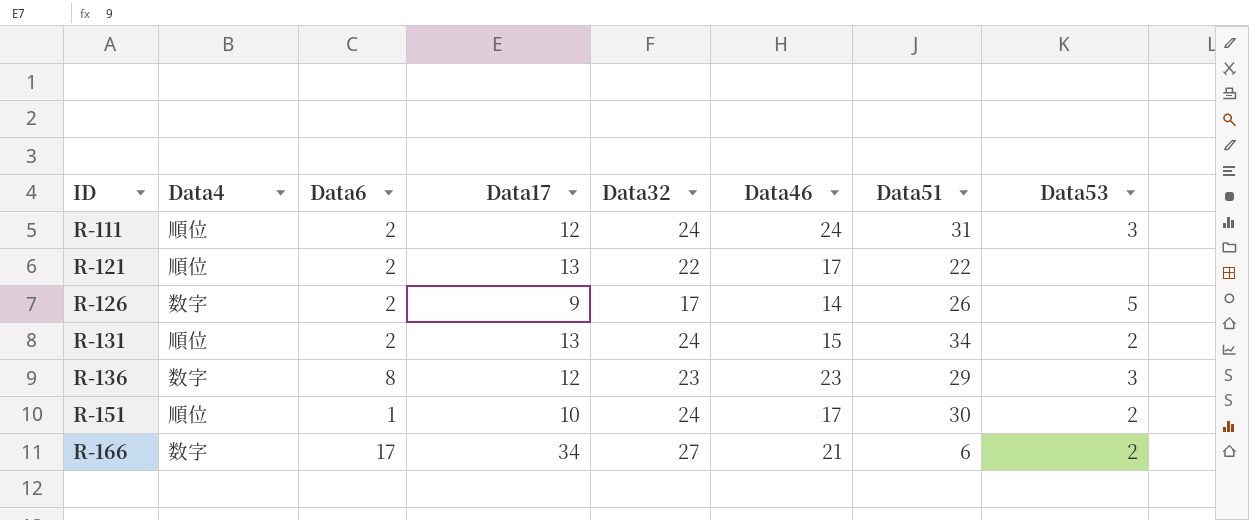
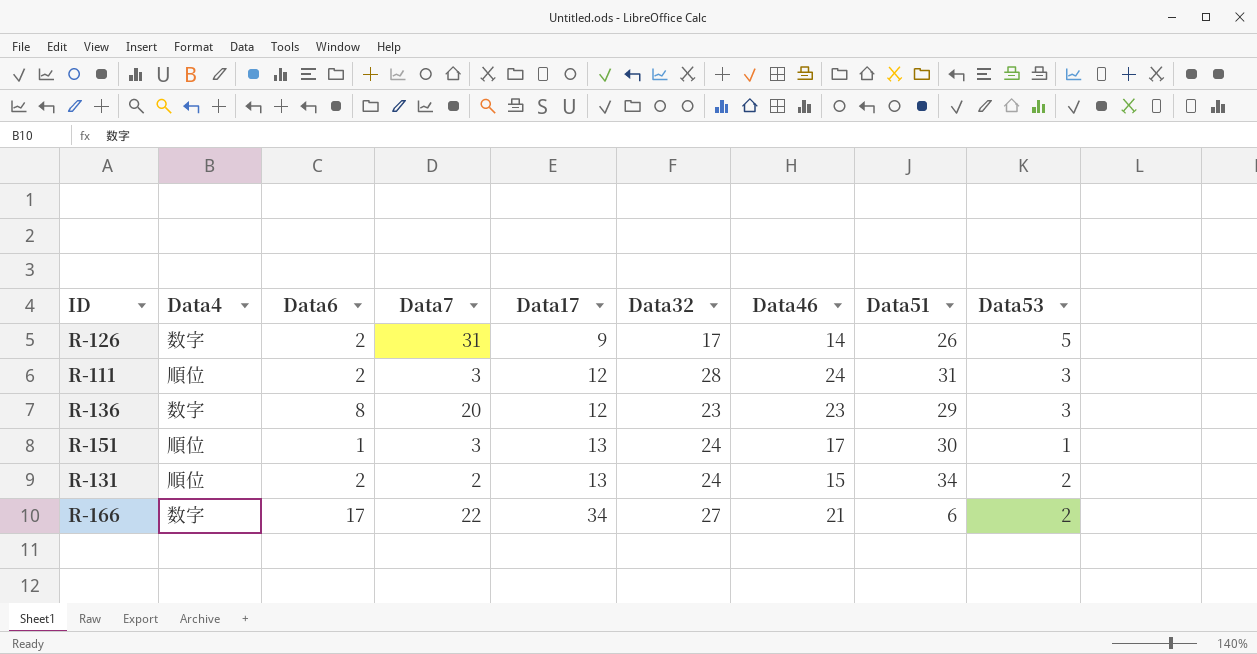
row order: ID ascending -> Data17 ascending
column Data7 | position: none -> 4
row R-121: 順位 | 2 | 13 | 22 | 17 | 22 | none -> none
R-111 | Data32: 24 -> 28
R-151 | Data17: 10 -> 13
R-151 | Data53: 2 -> 1

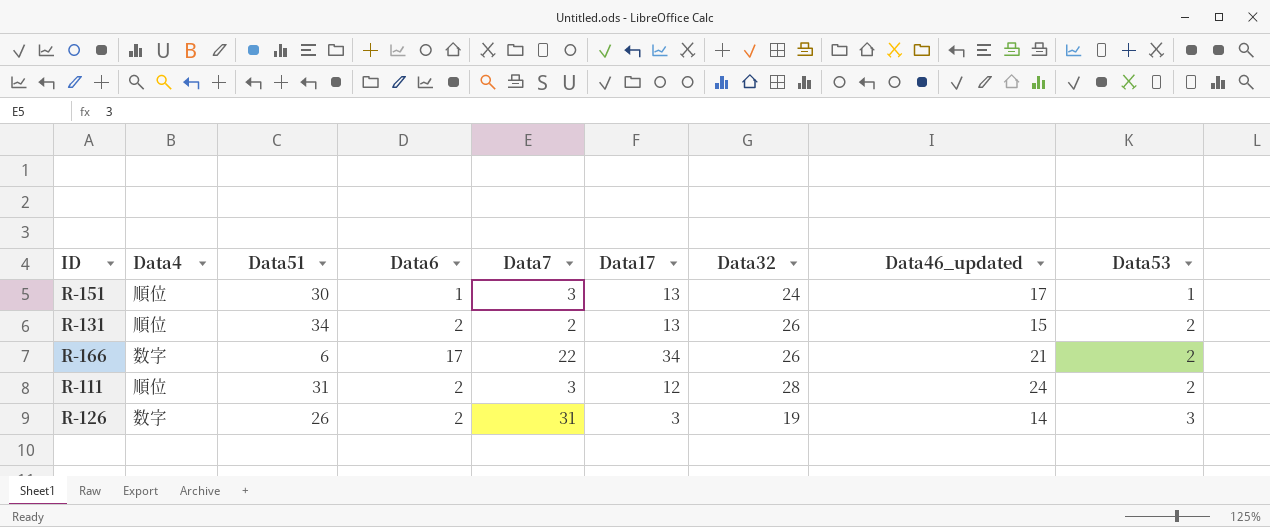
row order: Data17 ascending -> Data53 ascending
column Data51 | position: 8 -> 3
column name: Data46 -> Data46_updated
row R-136: 数字 | 8 | 20 | 12 | 23 | 23 | 29 | 3 -> none
R-131 | Data32: 24 -> 26
R-166 | Data32: 27 -> 26
R-111 | Data53: 3 -> 2
R-126 | Data17: 9 -> 3
R-126 | Data32: 17 -> 19
R-126 | Data53: 5 -> 3

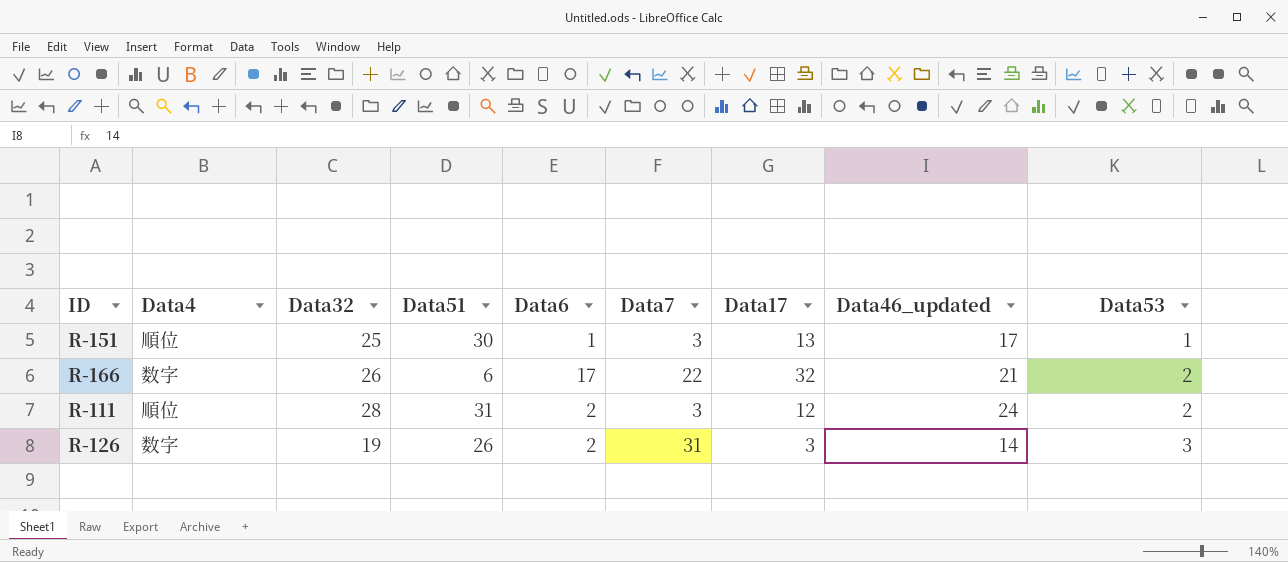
column Data32 | position: 7 -> 3
row R-131: 順位 | 34 | 2 | 2 | 13 | 26 | 15 | 2 -> none
R-151 | Data32: 24 -> 25
R-166 | Data17: 34 -> 32

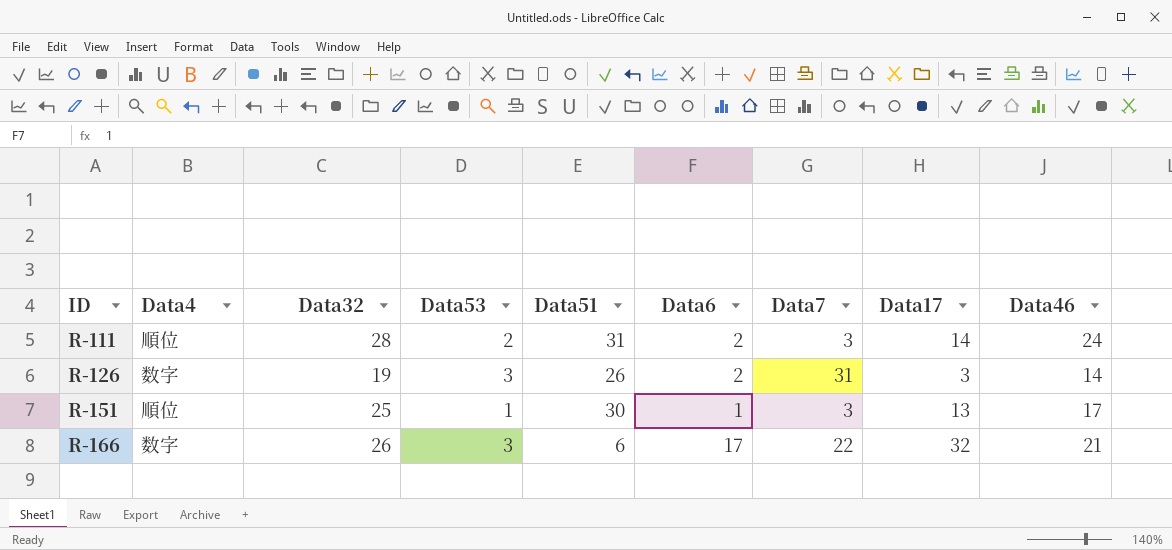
row order: Data53 ascending -> ID ascending
column Data53 | position: 9 -> 4
column name: Data46_updated -> Data46
R-111 | Data17: 12 -> 14
R-166 | Data53: 2 -> 3

